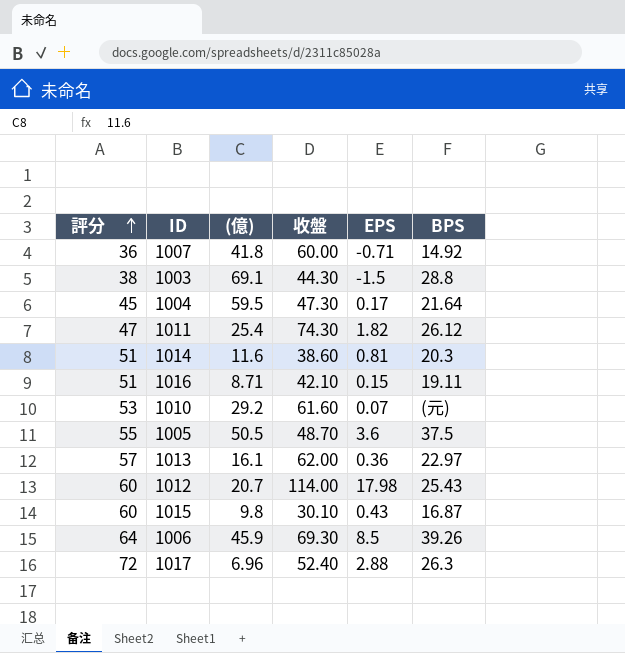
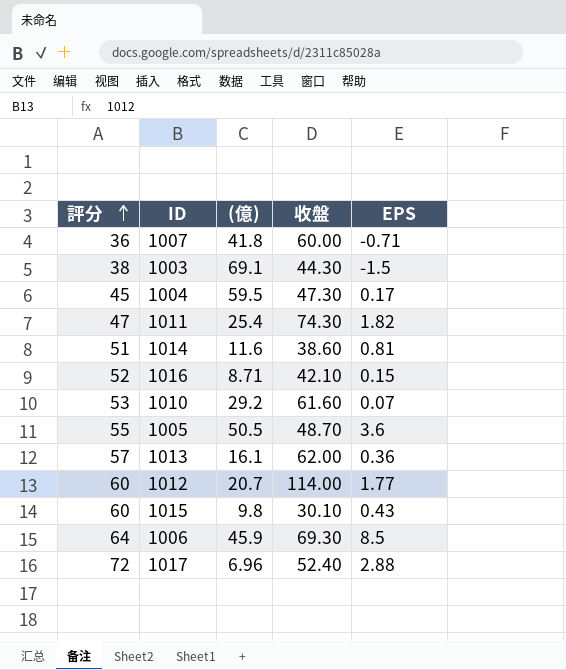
column BPS | position: 6 -> none
1016 | 評分: 51 -> 52
1012 | EPS: 17.98 -> 1.77

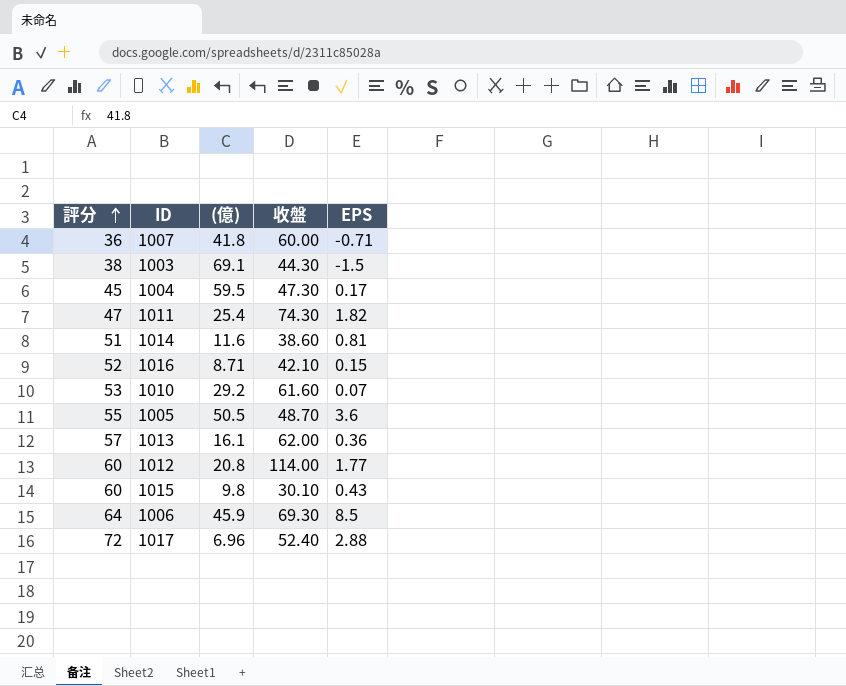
1012 | (億): 20.7 -> 20.8

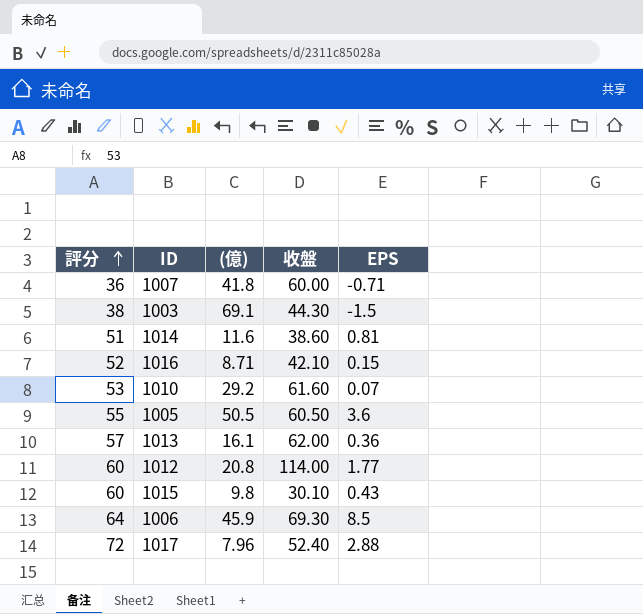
row 1004: 45 | 59.5 | 47.30 | 0.17 -> none
row 1011: 47 | 25.4 | 74.30 | 1.82 -> none
1005 | 收盤: 48.70 -> 60.50
1017 | (億): 6.96 -> 7.96

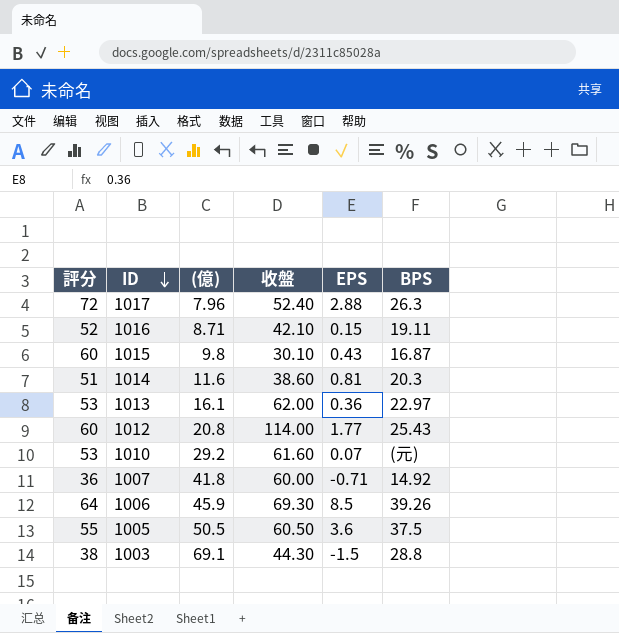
row order: 評分 ascending -> ID descending
column BPS | position: none -> 6
1013 | 評分: 57 -> 53

